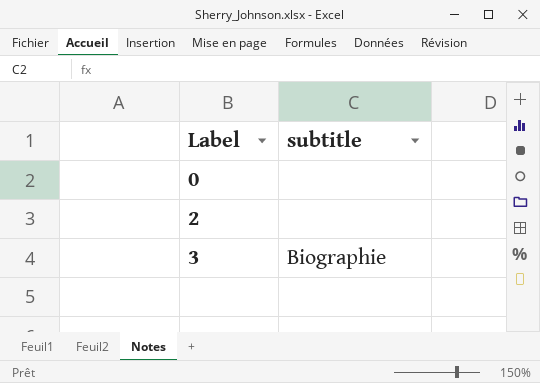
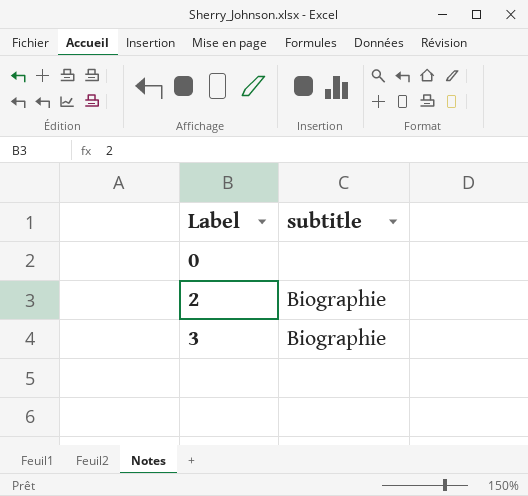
2 | subtitle: none -> Biographie

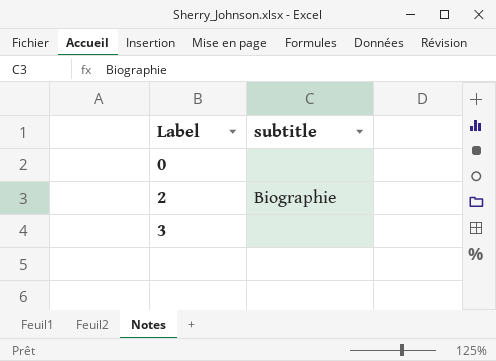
3 | subtitle: Biographie -> none

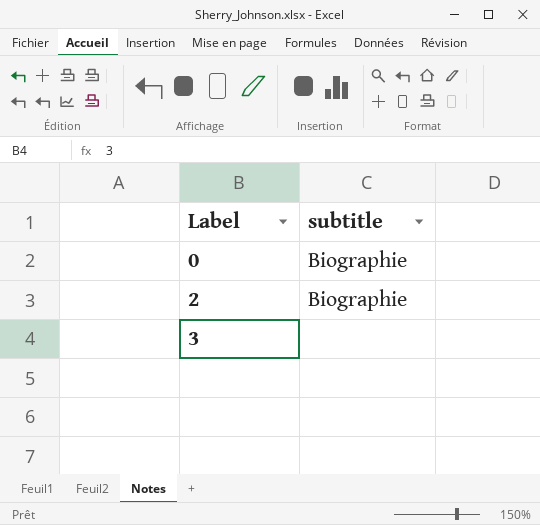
0 | subtitle: none -> Biographie

